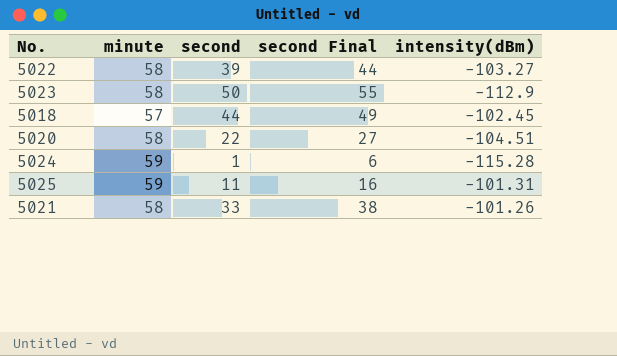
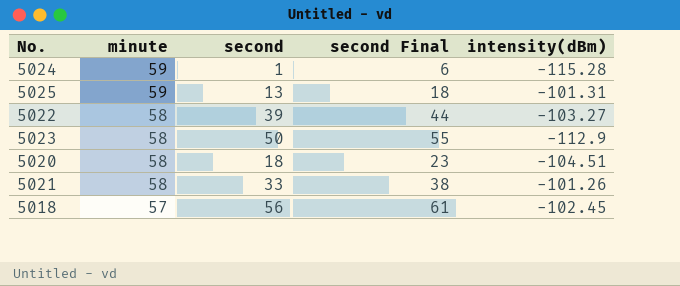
row order: none -> minute descending
5025 | second: 11 -> 13
5025 | second Final: 16 -> 18
5020 | second: 22 -> 18
5020 | second Final: 27 -> 23
5018 | second: 44 -> 56
5018 | second Final: 49 -> 61

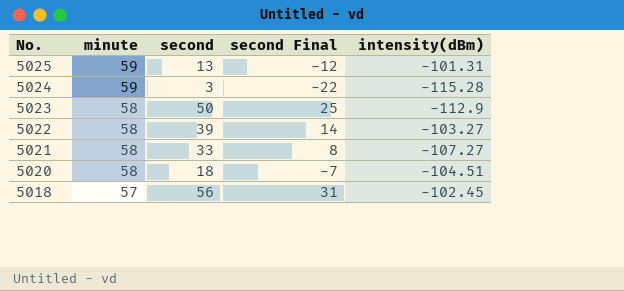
row order: minute descending -> No. descending
column second Final | formula: [second] + 5 -> [second] - 25
5024 | second: 1 -> 3
5021 | intensity(dBm): -101.26 -> -107.27

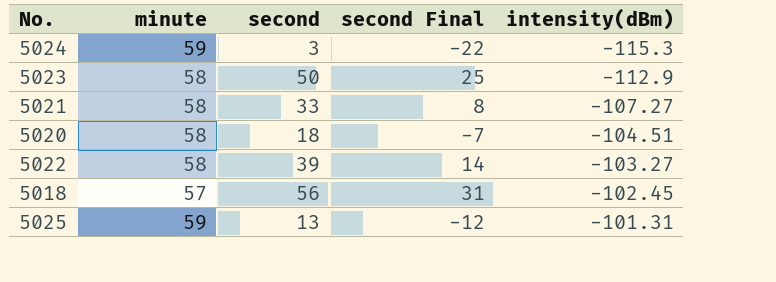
row order: No. descending -> intensity(dBm) ascending
5024 | intensity(dBm): -115.28 -> -115.3

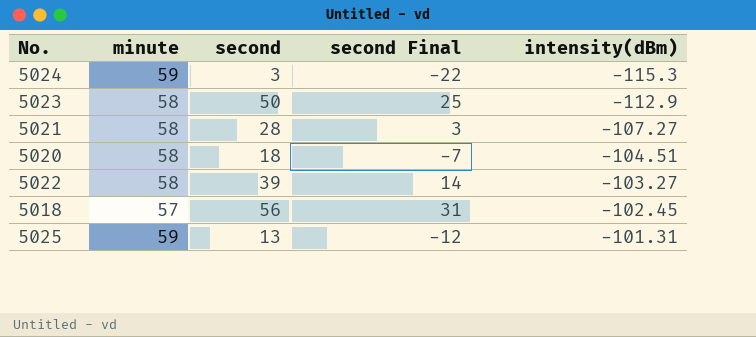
5021 | second: 33 -> 28
5021 | second Final: 8 -> 3

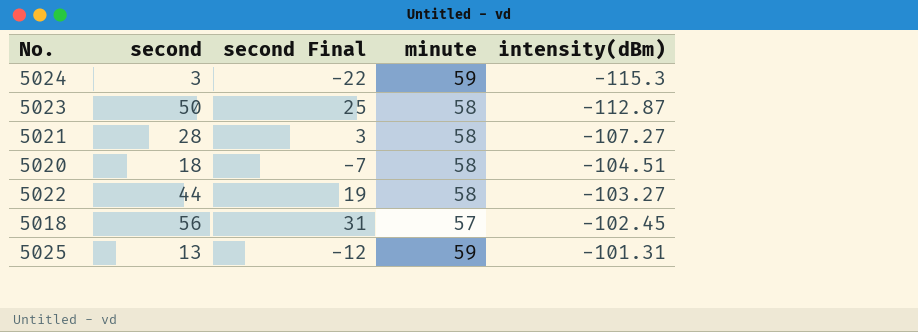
column minute | position: 2 -> 4
5023 | intensity(dBm): -112.9 -> -112.87
5022 | second: 39 -> 44
5022 | second Final: 14 -> 19

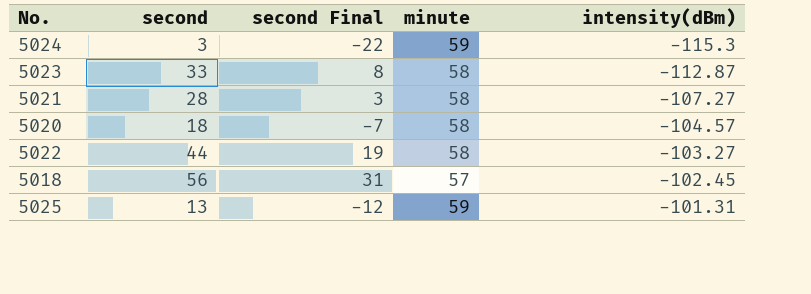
5023 | second: 50 -> 33
5023 | second Final: 25 -> 8
5020 | intensity(dBm): -104.51 -> -104.57

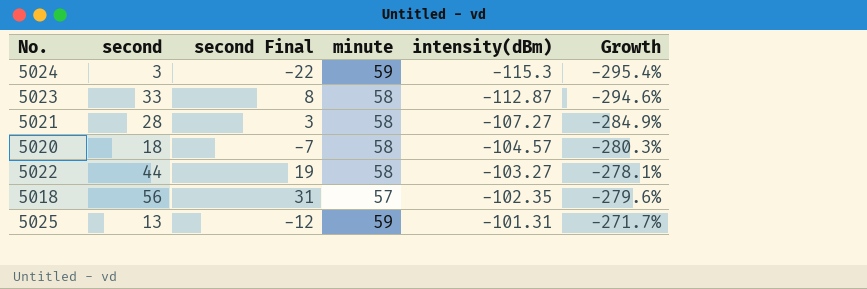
column Growth | formula: none -> ([intensity(dBm)] - [minute]) / [minute]
5018 | intensity(dBm): -102.45 -> -102.35

